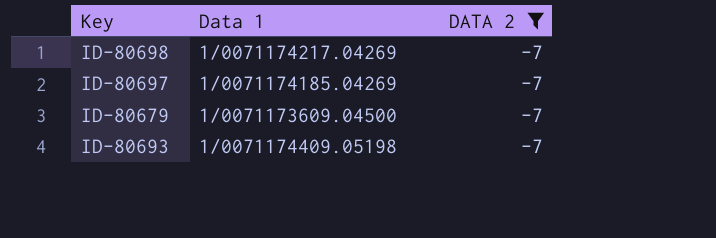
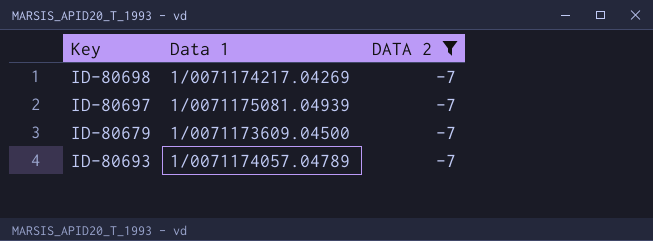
ID-80697 | Data 1: 1/0071174185.04269 -> 1/0071175081.04939
ID-80693 | Data 1: 1/0071174409.05198 -> 1/0071174057.04789

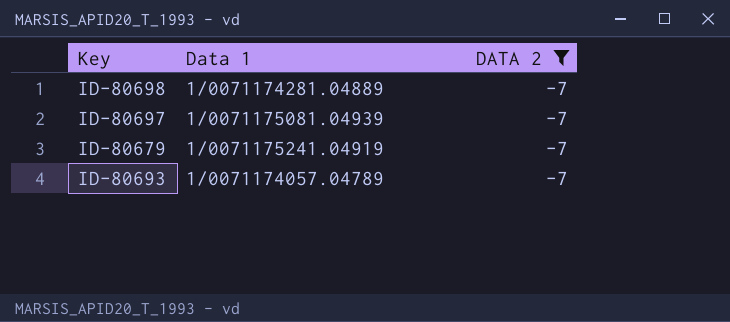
ID-80698 | Data 1: 1/0071174217.04269 -> 1/0071174281.04889
ID-80679 | Data 1: 1/0071173609.04500 -> 1/0071175241.04919

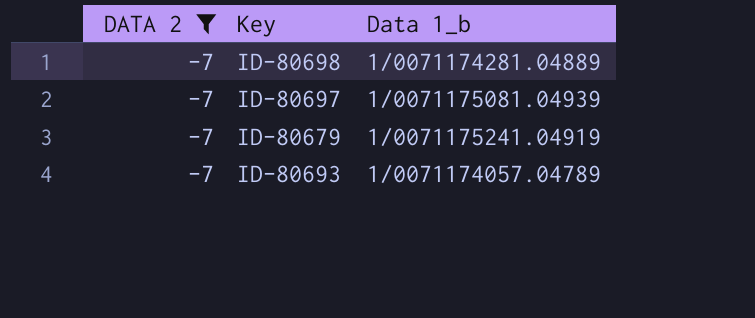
column DATA 2 | position: 3 -> 1
column name: Data 1 -> Data 1_b

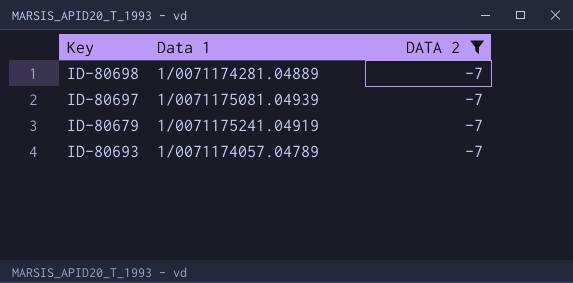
column name: Data 1_b -> Data 1
column DATA 2 | position: 1 -> 3

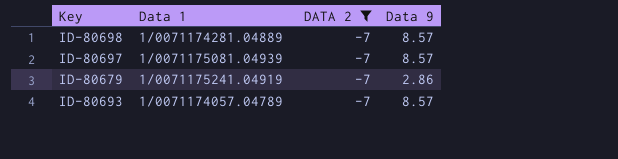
column Data 9 | position: none -> 4

